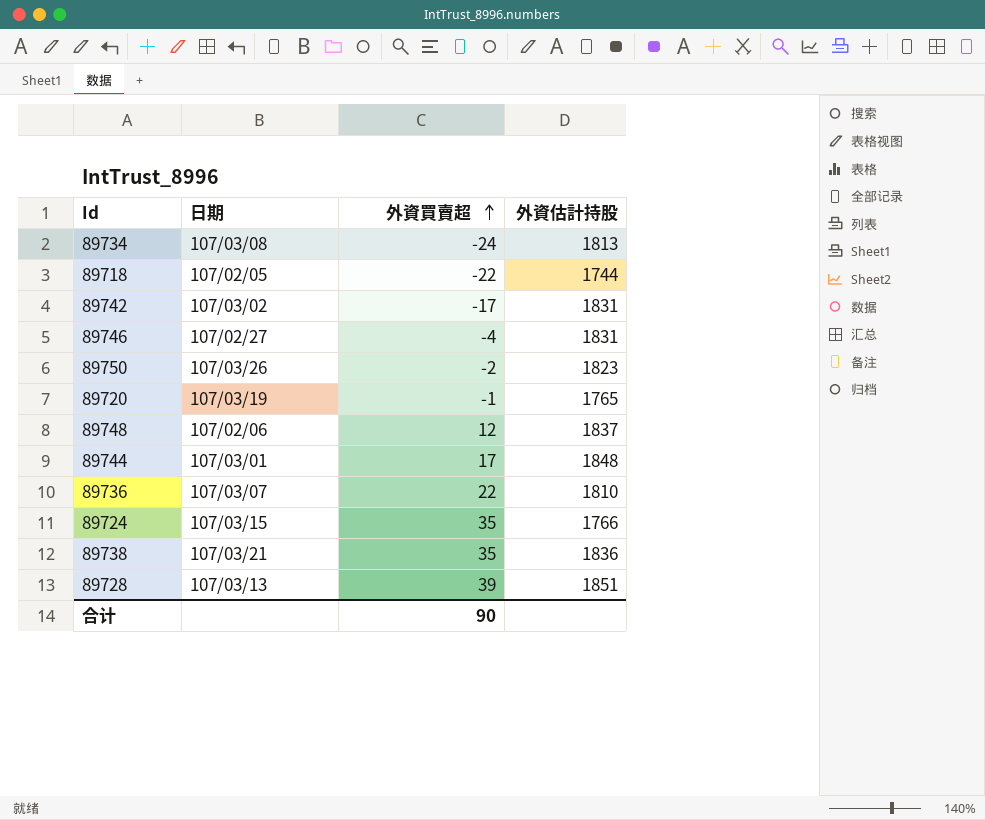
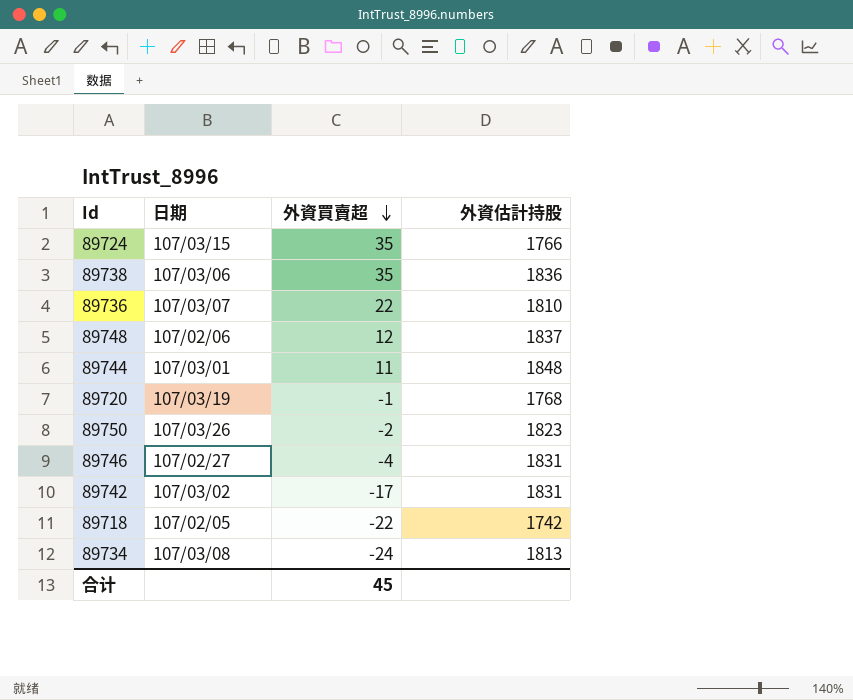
row order: 外資買賣超 ascending -> 外資買賣超 descending
row 89728: 107/03/13 | 39 | 1851 -> none
89738 | 日期: 107/03/21 -> 107/03/06
89744 | 外資買賣超: 17 -> 11
89720 | 外資估計持股: 1765 -> 1768
89718 | 外資估計持股: 1744 -> 1742
合计 | 外資買賣超: 90 -> 45

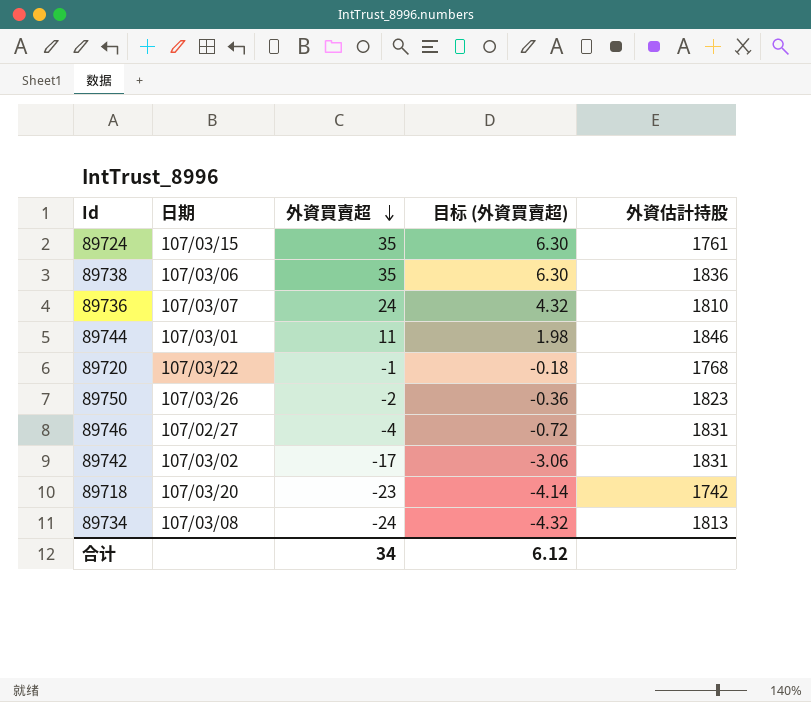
column 目标 (外資買賣超) | formula: none -> [外資買賣超] * 0.18
row 89748: 107/02/06 | 12 | 1837 -> none
89724 | 外資估計持股: 1766 -> 1761
89736 | 外資買賣超: 22 -> 24
89744 | 外資估計持股: 1848 -> 1846
89720 | 日期: 107/03/19 -> 107/03/22
89718 | 日期: 107/02/05 -> 107/03/20
89718 | 外資買賣超: -22 -> -23
合计 | 外資買賣超: 45 -> 34

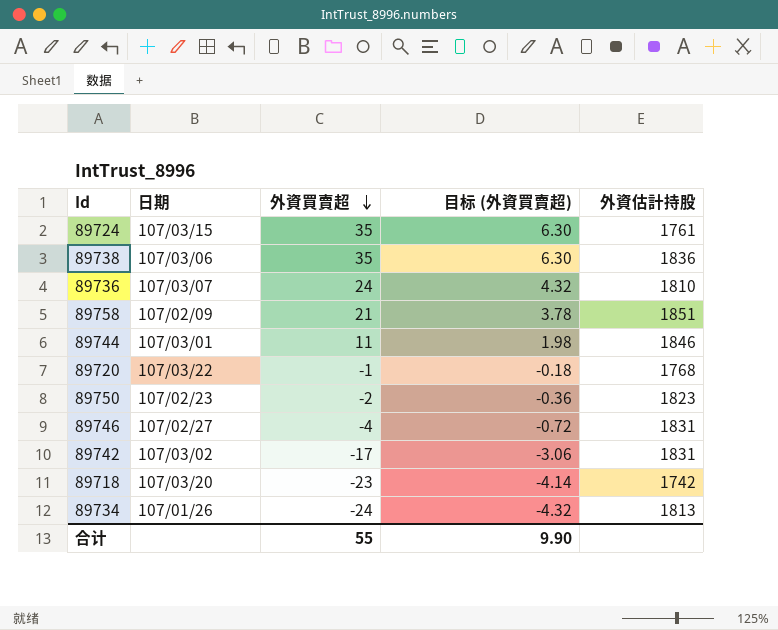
row 89758: none -> 107/02/09 | 21 | 3.78 | 1851
89750 | 日期: 107/03/26 -> 107/02/23
89734 | 日期: 107/03/08 -> 107/01/26
合计 | 外資買賣超: 34 -> 55
合计 | 目标 (外資買賣超): 6.12 -> 9.90

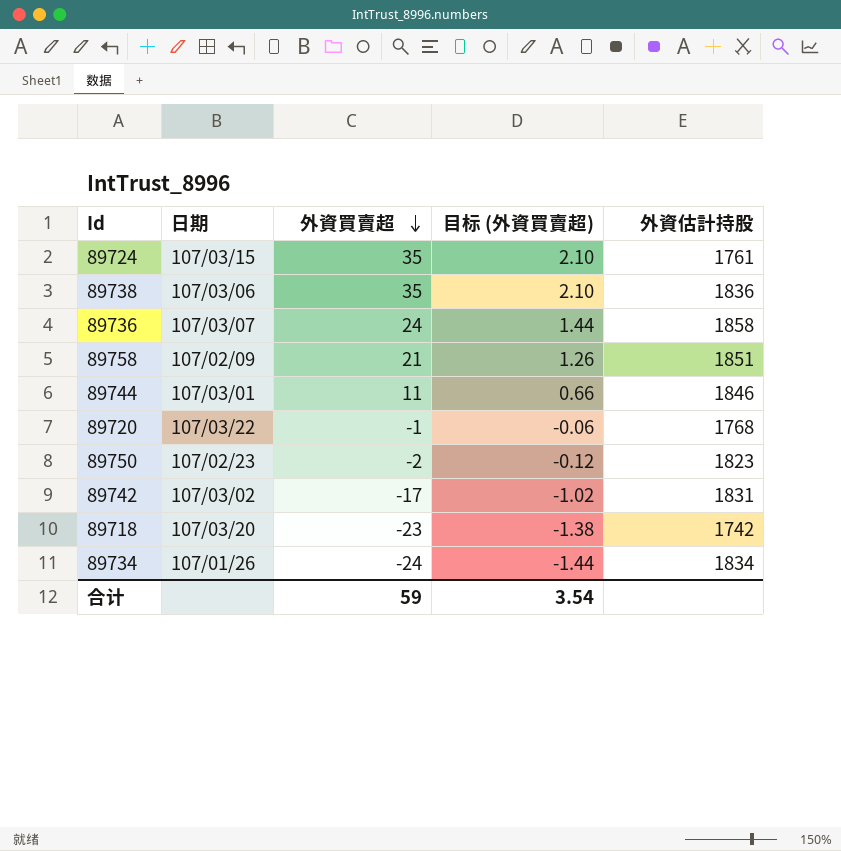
column 目标 (外資買賣超) | formula: [外資買賣超] * 0.18 -> [外資買賣超] * 0.06
row 89746: 107/02/27 | -4 | -0.72 | 1831 -> none
89736 | 外資估計持股: 1810 -> 1858
89734 | 外資估計持股: 1813 -> 1834
合计 | 外資買賣超: 55 -> 59
合计 | 目标 (外資買賣超): 9.90 -> 3.54

